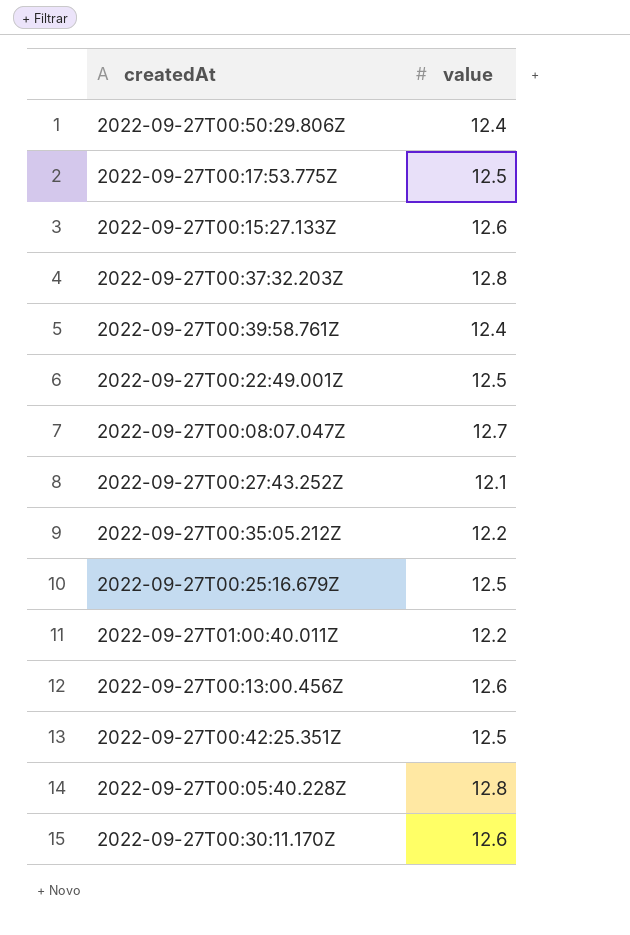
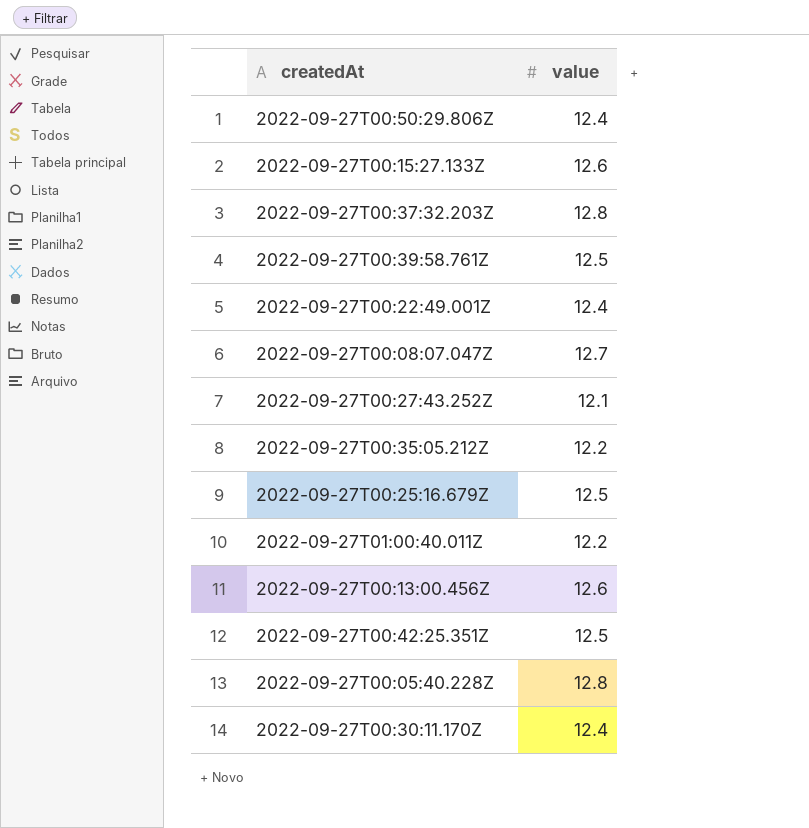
row 2022-09-27T00:17:53.775Z: 12.5 -> none
2022-09-27T00:39:58.761Z | value: 12.4 -> 12.5
2022-09-27T00:22:49.001Z | value: 12.5 -> 12.4
2022-09-27T00:30:11.170Z | value: 12.6 -> 12.4

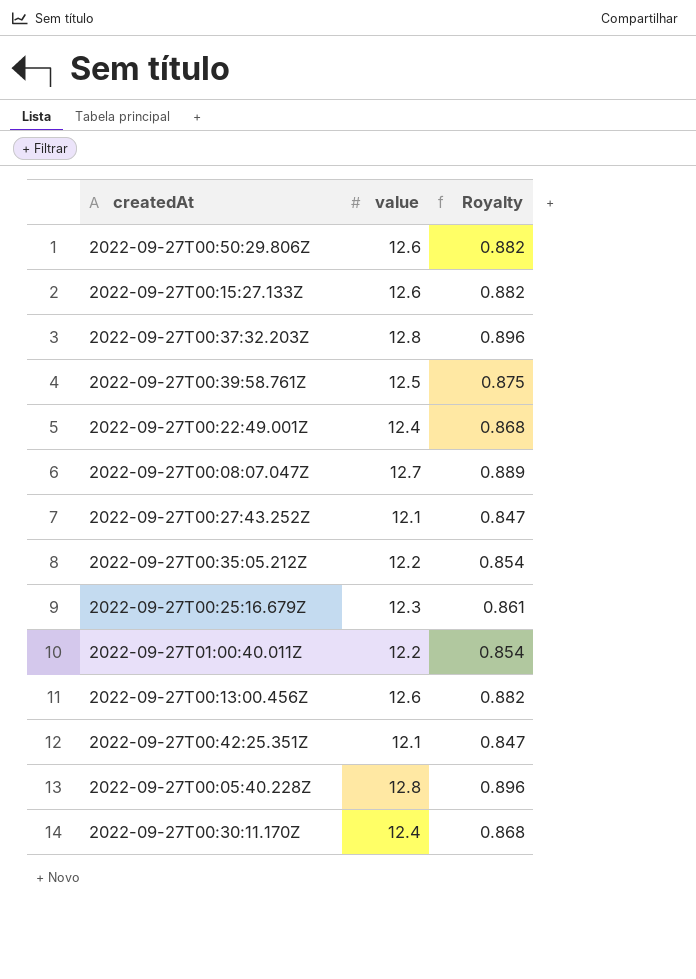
column Royalty | formula: none -> [value] * 0.07
2022-09-27T00:50:29.806Z | value: 12.4 -> 12.6
2022-09-27T00:25:16.679Z | value: 12.5 -> 12.3
2022-09-27T00:42:25.351Z | value: 12.5 -> 12.1

